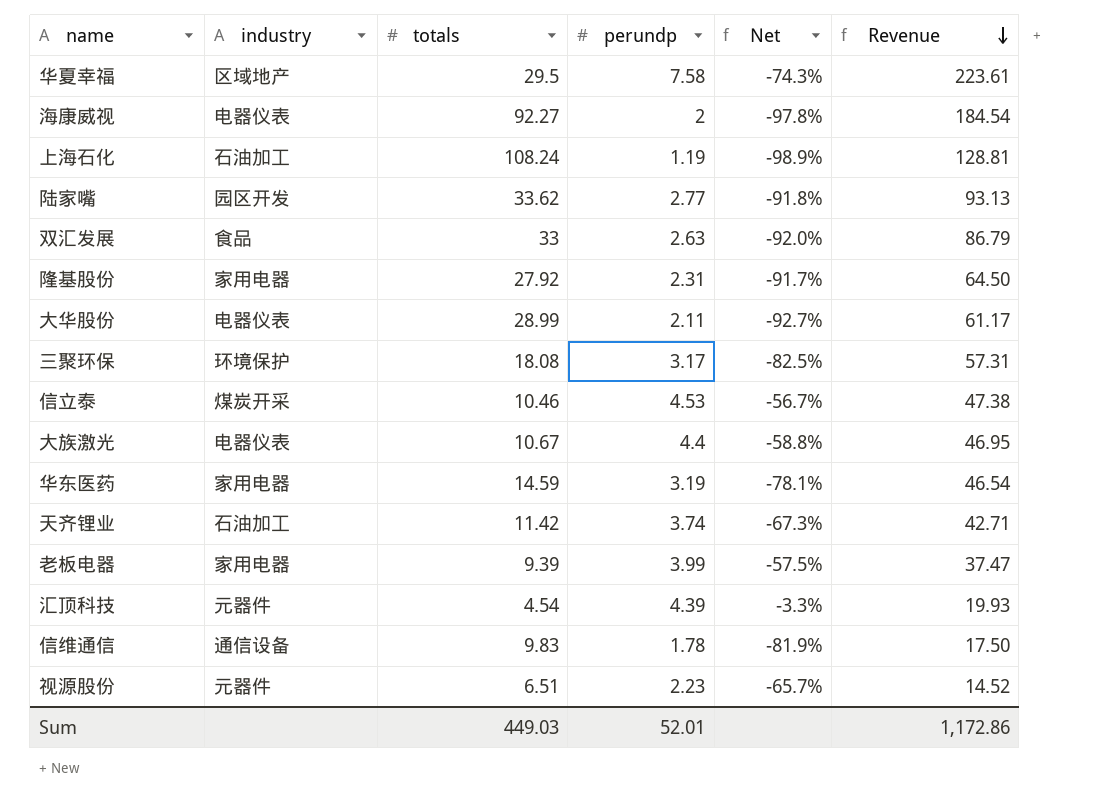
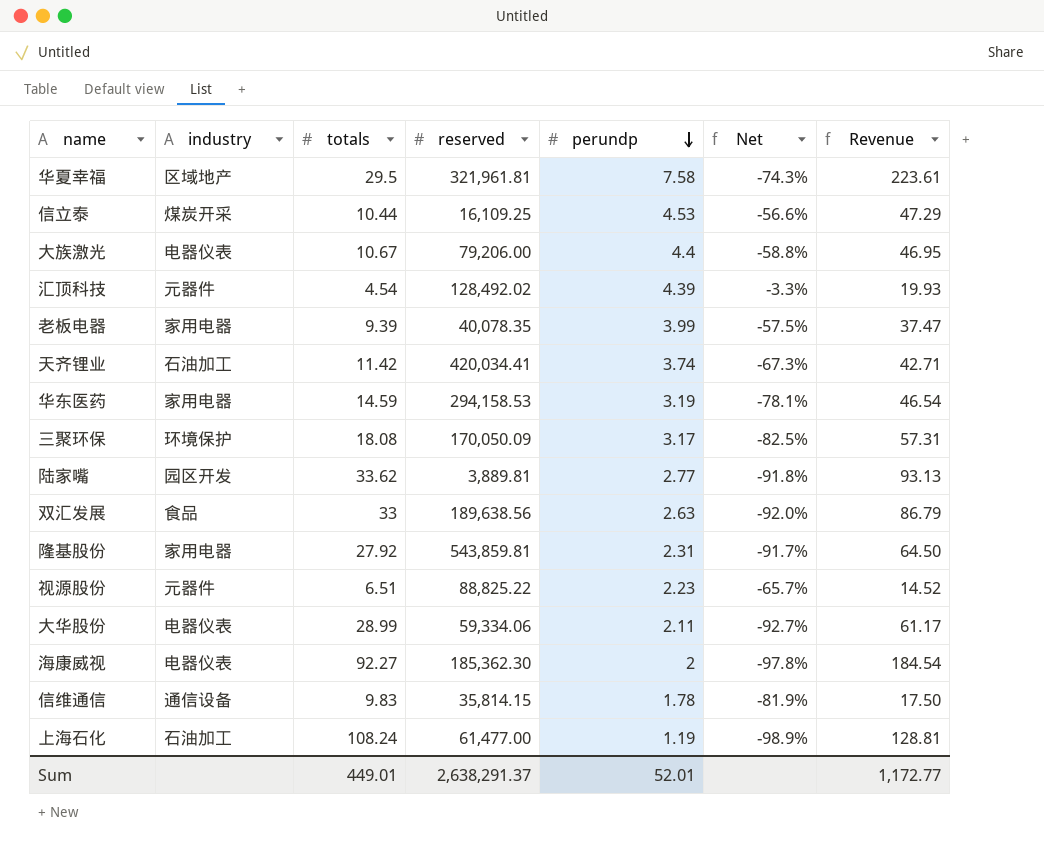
row order: Revenue descending -> perundp descending
column reserved | position: none -> 4
信立泰 | totals: 10.46 -> 10.44
信立泰 | Net: -56.7% -> -56.6%
信立泰 | Revenue: 47.38 -> 47.29
Sum | totals: 449.03 -> 449.01
Sum | Revenue: 1,172.86 -> 1,172.77

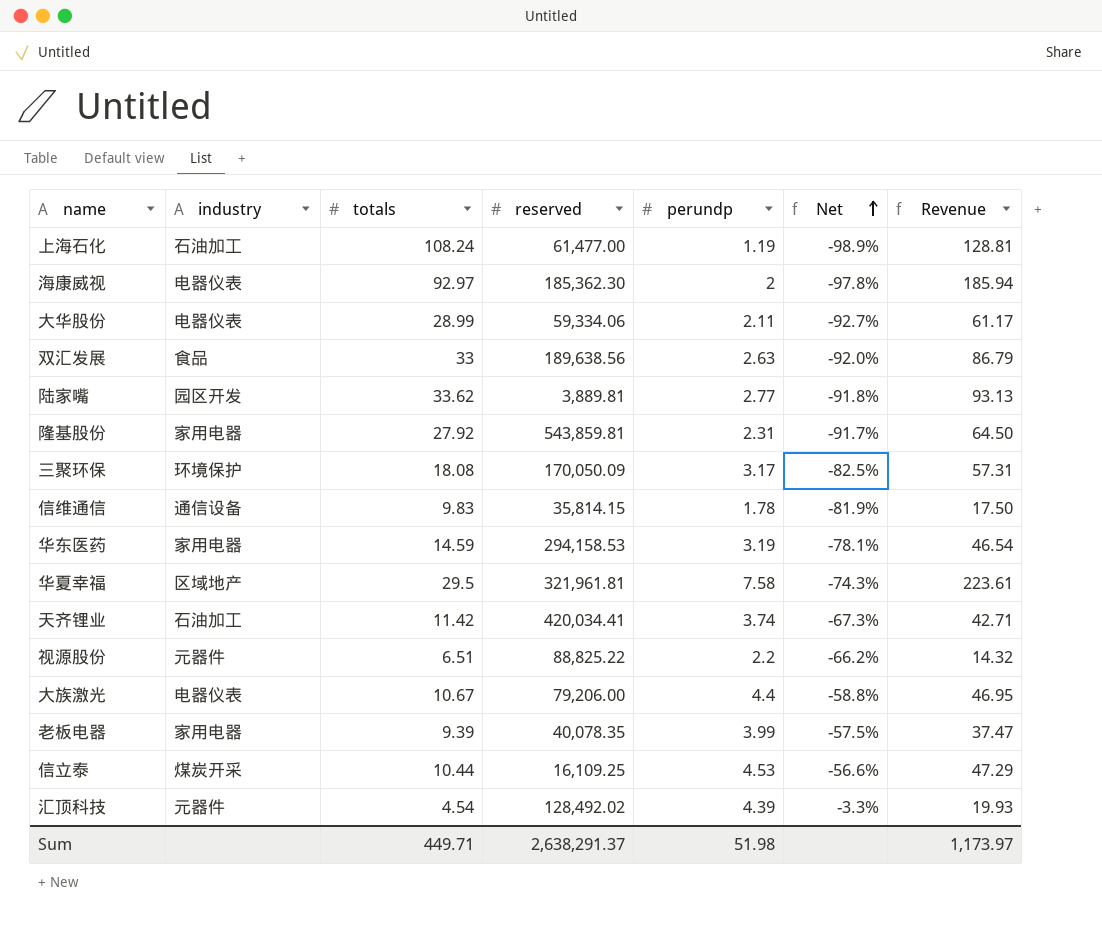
row order: perundp descending -> Net ascending
海康威视 | totals: 92.27 -> 92.97
海康威视 | Revenue: 184.54 -> 185.94
视源股份 | perundp: 2.23 -> 2.2
视源股份 | Net: -65.7% -> -66.2%
视源股份 | Revenue: 14.52 -> 14.32
Sum | totals: 449.01 -> 449.71
Sum | perundp: 52.01 -> 51.98
Sum | Revenue: 1,172.77 -> 1,173.97

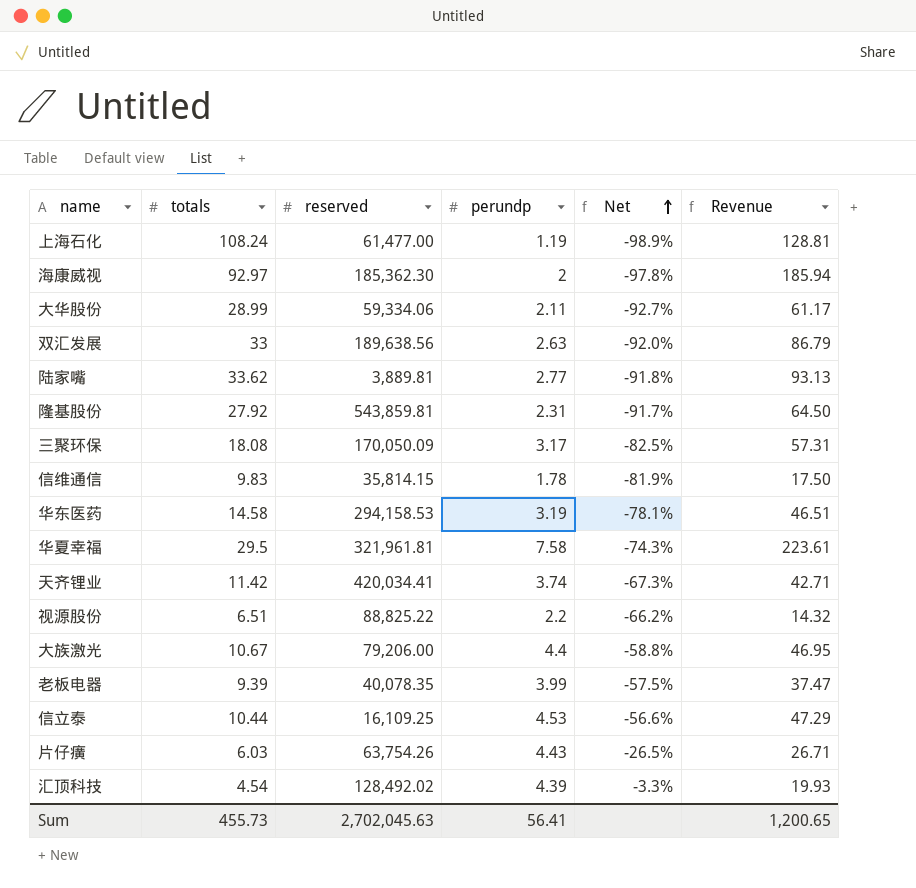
column industry | position: 2 -> none
华东医药 | totals: 14.59 -> 14.58
华东医药 | Revenue: 46.54 -> 46.51
row 片仔癀: none -> 6.03 | 63,754.26 | 4.43 | -26.5% | 26.71
Sum | totals: 449.71 -> 455.73
Sum | reserved: 2,638,291.37 -> 2,702,045.63
Sum | perundp: 51.98 -> 56.41
Sum | Revenue: 1,173.97 -> 1,200.65

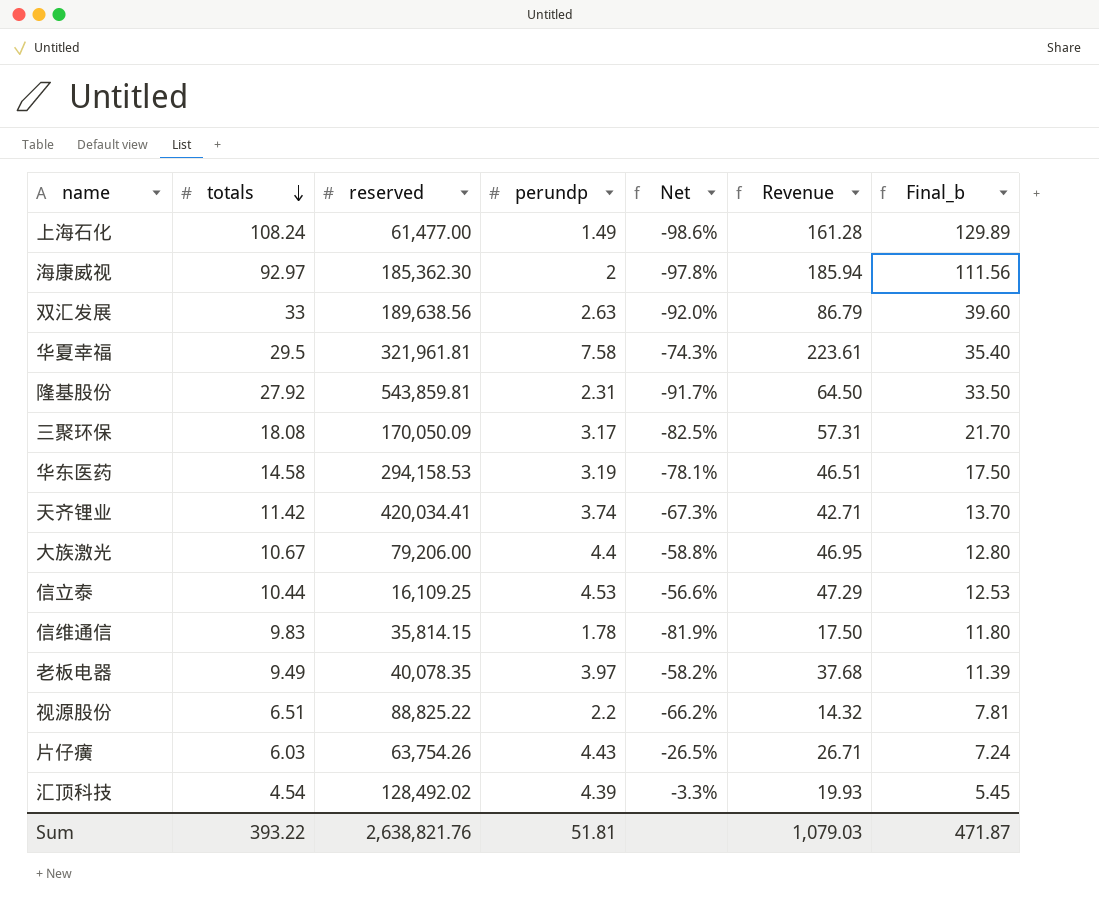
row order: Net ascending -> totals descending
column Final_b | formula: none -> [totals] * 1.2
row 大华股份: 28.99 | 59,334.06 | 2.11 | -92.7% | 61.17 -> none
row 陆家嘴: 33.62 | 3,889.81 | 2.77 | -91.8% | 93.13 -> none
上海石化 | perundp: 1.19 -> 1.49
上海石化 | Net: -98.9% -> -98.6%
上海石化 | Revenue: 128.81 -> 161.28
老板电器 | totals: 9.39 -> 9.49
老板电器 | perundp: 3.99 -> 3.97
老板电器 | Net: -57.5% -> -58.2%
老板电器 | Revenue: 37.47 -> 37.68
Sum | totals: 455.73 -> 393.22
Sum | reserved: 2,702,045.63 -> 2,638,821.76
Sum | perundp: 56.41 -> 51.81
Sum | Revenue: 1,200.65 -> 1,079.03

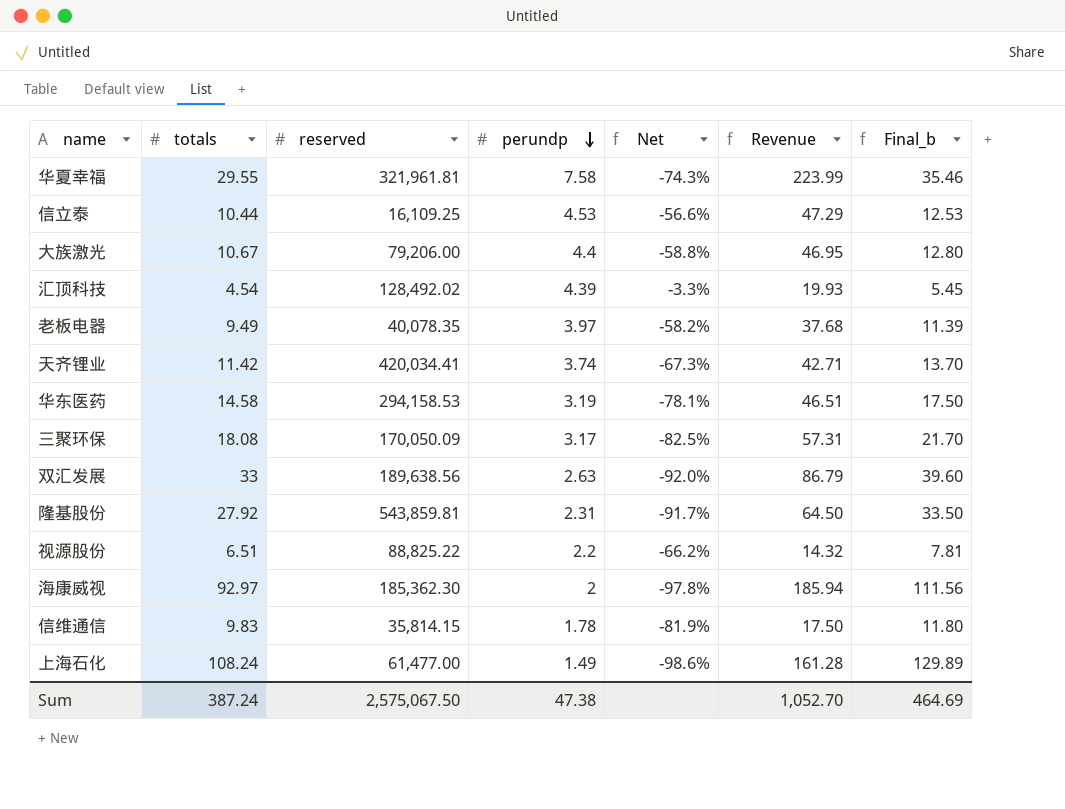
row order: totals descending -> perundp descending
row 片仔癀: 6.03 | 63,754.26 | 4.43 | -26.5% | 26.71 | 7.24 -> none
华夏幸福 | totals: 29.5 -> 29.55
华夏幸福 | Revenue: 223.61 -> 223.99
华夏幸福 | Final_b: 35.40 -> 35.46
Sum | totals: 393.22 -> 387.24
Sum | reserved: 2,638,821.76 -> 2,575,067.50
Sum | perundp: 51.81 -> 47.38
Sum | Revenue: 1,079.03 -> 1,052.70
Sum | Final_b: 471.87 -> 464.69

